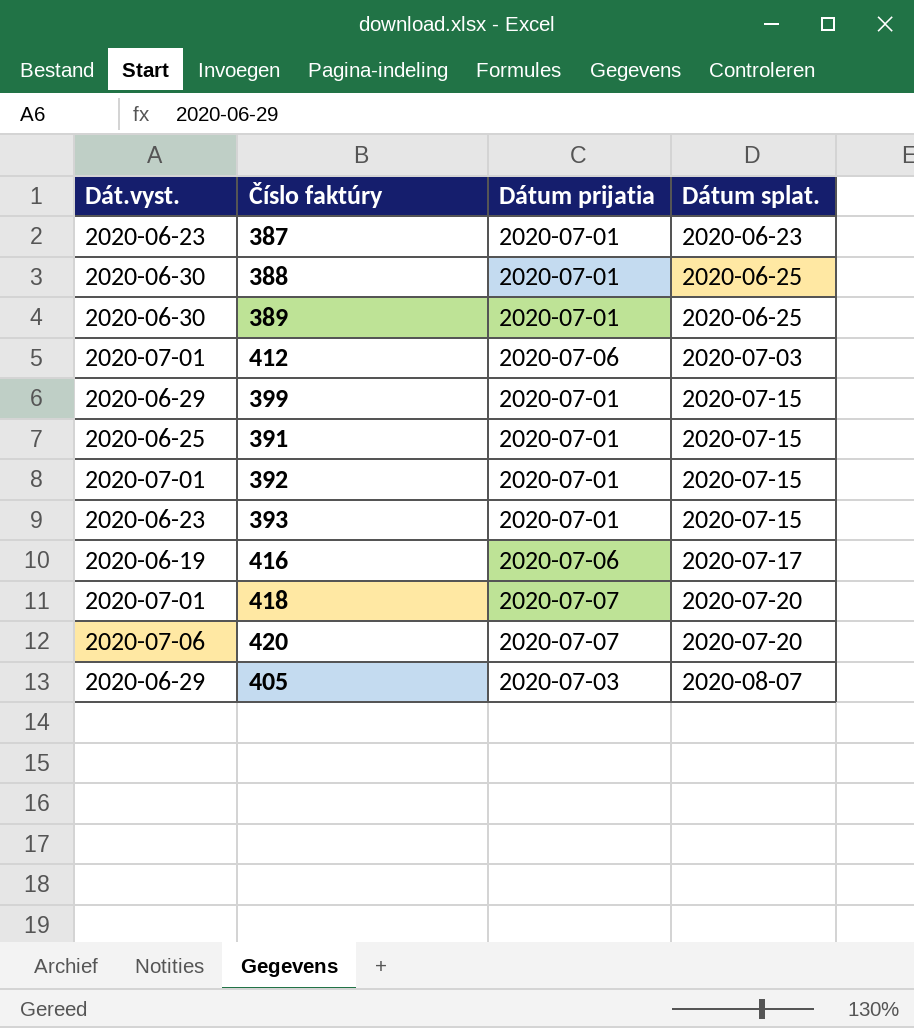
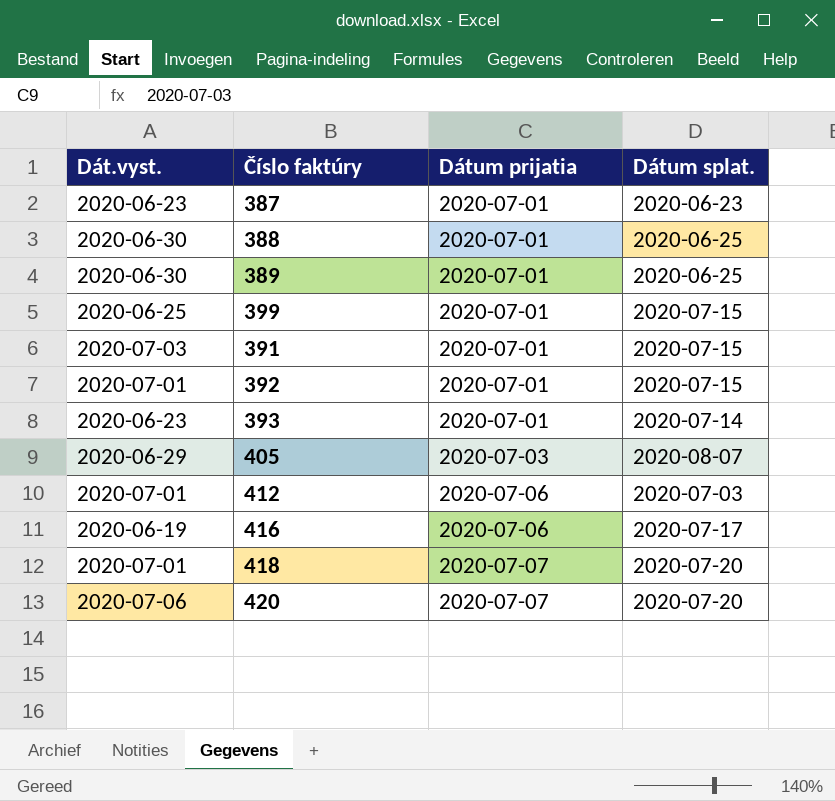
row order: Dátum splat. ascending -> Dátum prijatia ascending
399 | Dát.vyst.: 2020-06-29 -> 2020-06-25
391 | Dát.vyst.: 2020-06-25 -> 2020-07-03
393 | Dátum splat.: 2020-07-15 -> 2020-07-14

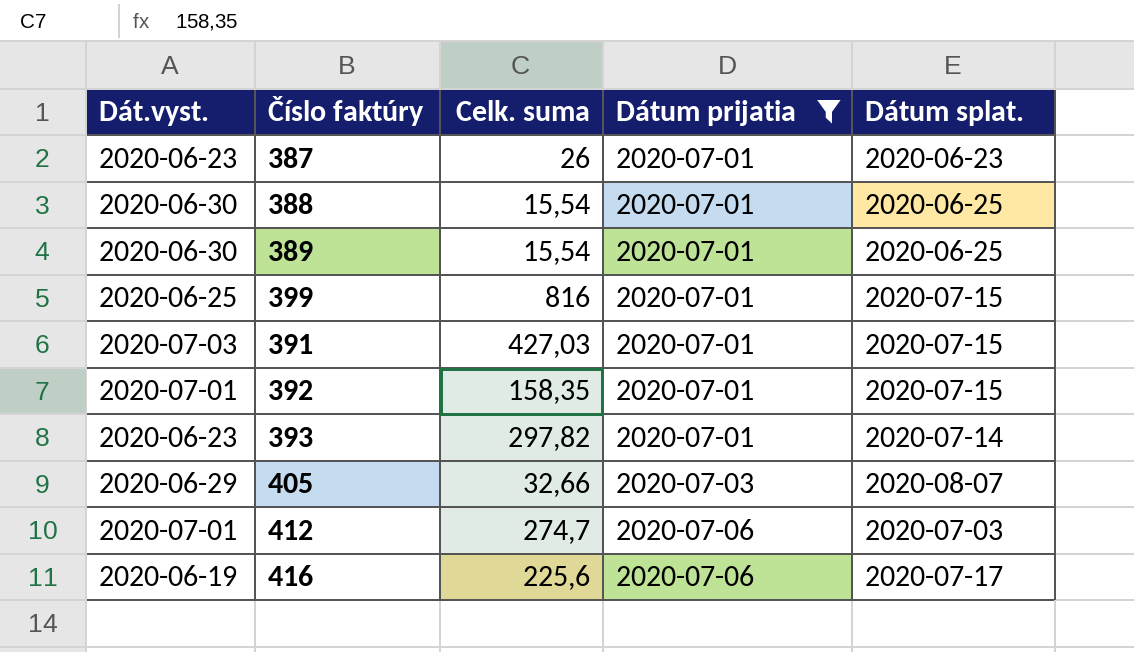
filter: none -> Dátum prijatia != 2020-07-07
column Celk. suma | position: none -> 3

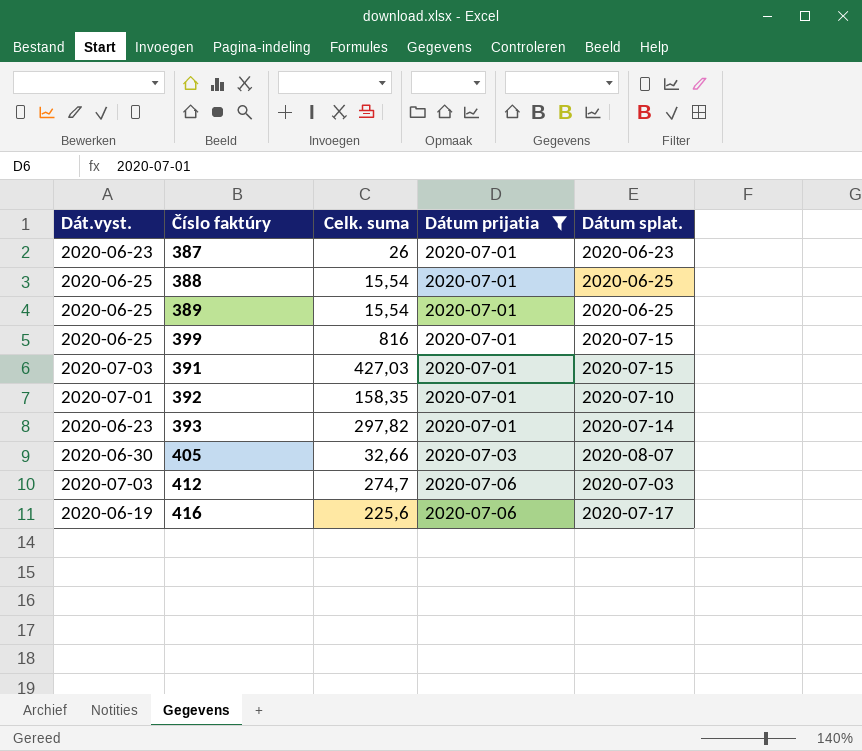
388 | Dát.vyst.: 2020-06-30 -> 2020-06-25
389 | Dát.vyst.: 2020-06-30 -> 2020-06-25
392 | Dátum splat.: 2020-07-15 -> 2020-07-10
405 | Dát.vyst.: 2020-06-29 -> 2020-06-30
412 | Dát.vyst.: 2020-07-01 -> 2020-07-03

